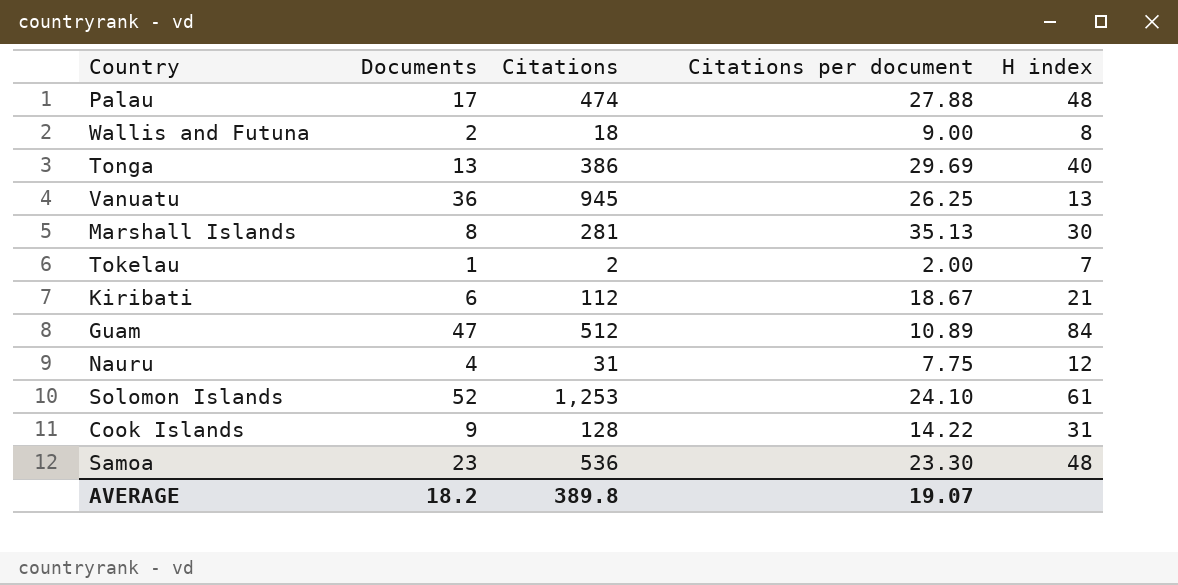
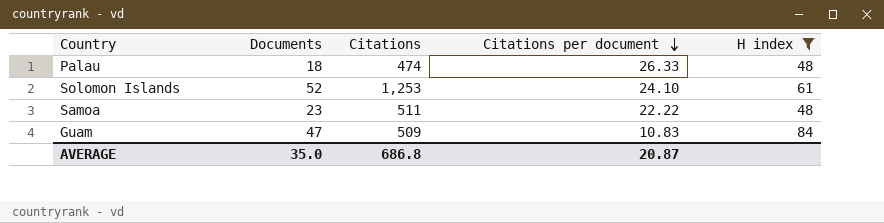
filter: none -> H index >= 48
row order: none -> Citations per document descending
Palau | Documents: 17 -> 18
Palau | Citations per document: 27.88 -> 26.33
Samoa | Citations: 536 -> 511
Samoa | Citations per document: 23.30 -> 22.22
Guam | Citations: 512 -> 509
Guam | Citations per document: 10.89 -> 10.83
AVERAGE | Documents: 18.2 -> 35.0
AVERAGE | Citations: 389.8 -> 686.8
AVERAGE | Citations per document: 19.07 -> 20.87

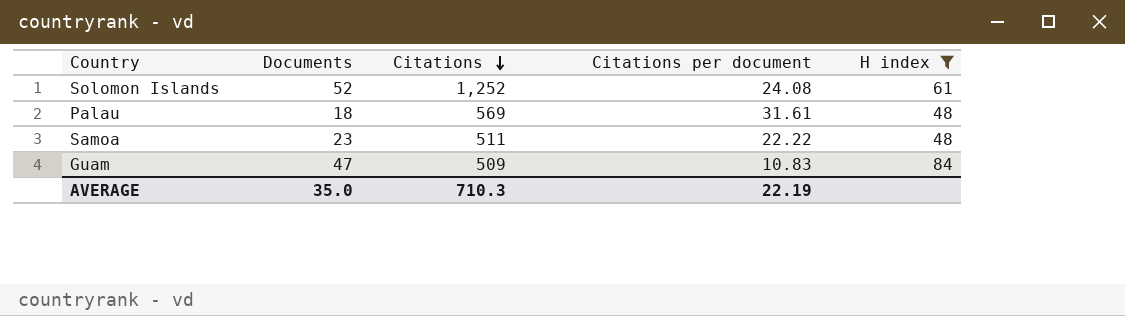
row order: Citations per document descending -> Citations descending
Solomon Islands | Citations: 1,253 -> 1,252
Solomon Islands | Citations per document: 24.10 -> 24.08
Palau | Citations: 474 -> 569
Palau | Citations per document: 26.33 -> 31.61
AVERAGE | Citations: 686.8 -> 710.3
AVERAGE | Citations per document: 20.87 -> 22.19

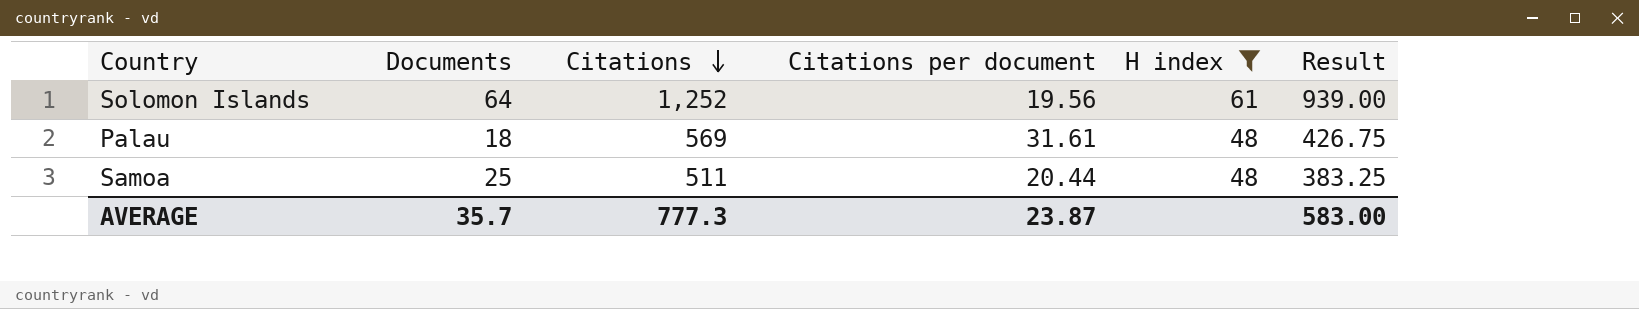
column Result | formula: none -> [Citations] * 0.75
row Guam: 47 | 509 | 10.83 | 84 -> none
Solomon Islands | Documents: 52 -> 64
Solomon Islands | Citations per document: 24.08 -> 19.56
Samoa | Documents: 23 -> 25
Samoa | Citations per document: 22.22 -> 20.44
AVERAGE | Documents: 35.0 -> 35.7
AVERAGE | Citations: 710.3 -> 777.3
AVERAGE | Citations per document: 22.19 -> 23.87

